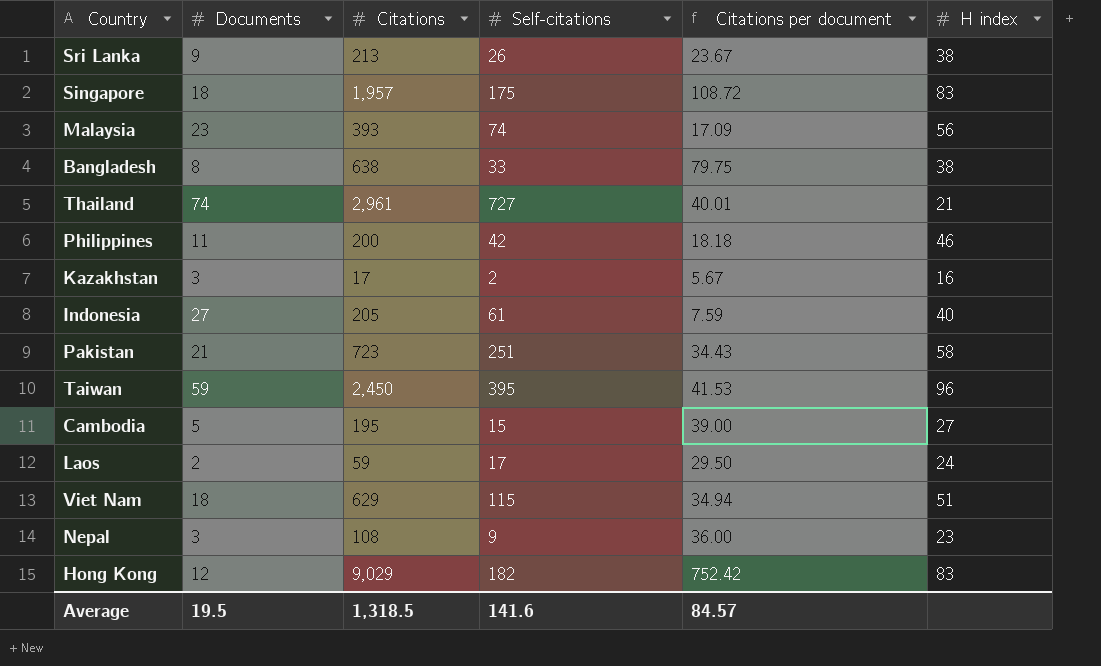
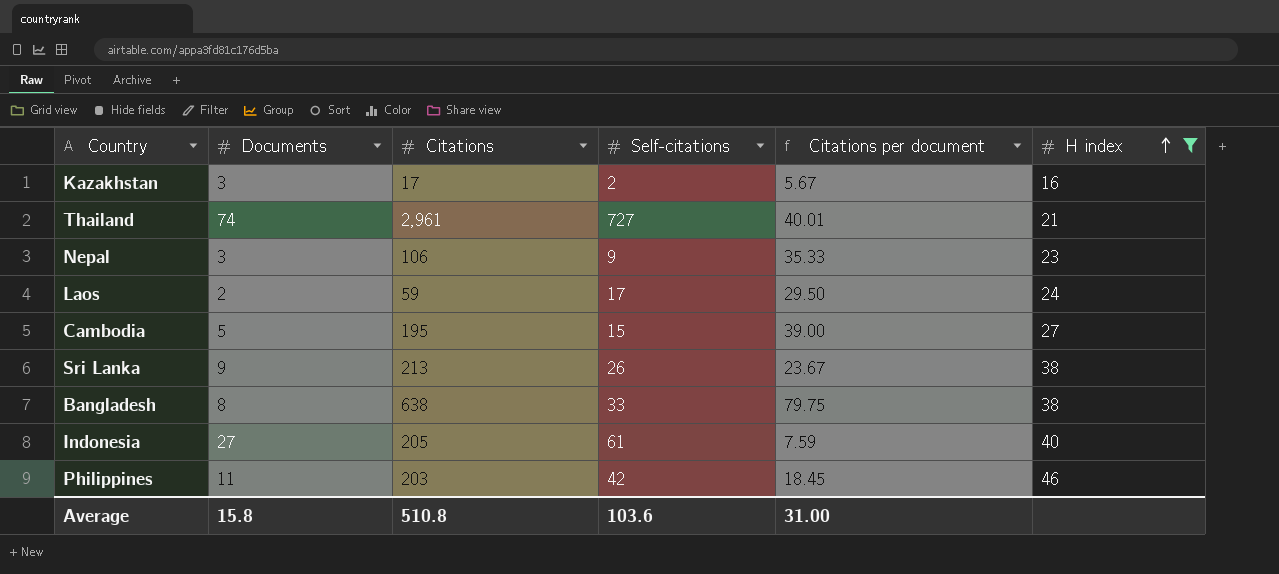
filter: none -> H index <= 46
row order: none -> H index ascending
Nepal | Citations: 108 -> 106
Nepal | Citations per document: 36.00 -> 35.33
Philippines | Citations: 200 -> 203
Philippines | Citations per document: 18.18 -> 18.45
Average | Documents: 19.5 -> 15.8
Average | Citations: 1,318.5 -> 510.8
Average | Self-citations: 141.6 -> 103.6
Average | Citations per document: 84.57 -> 31.00

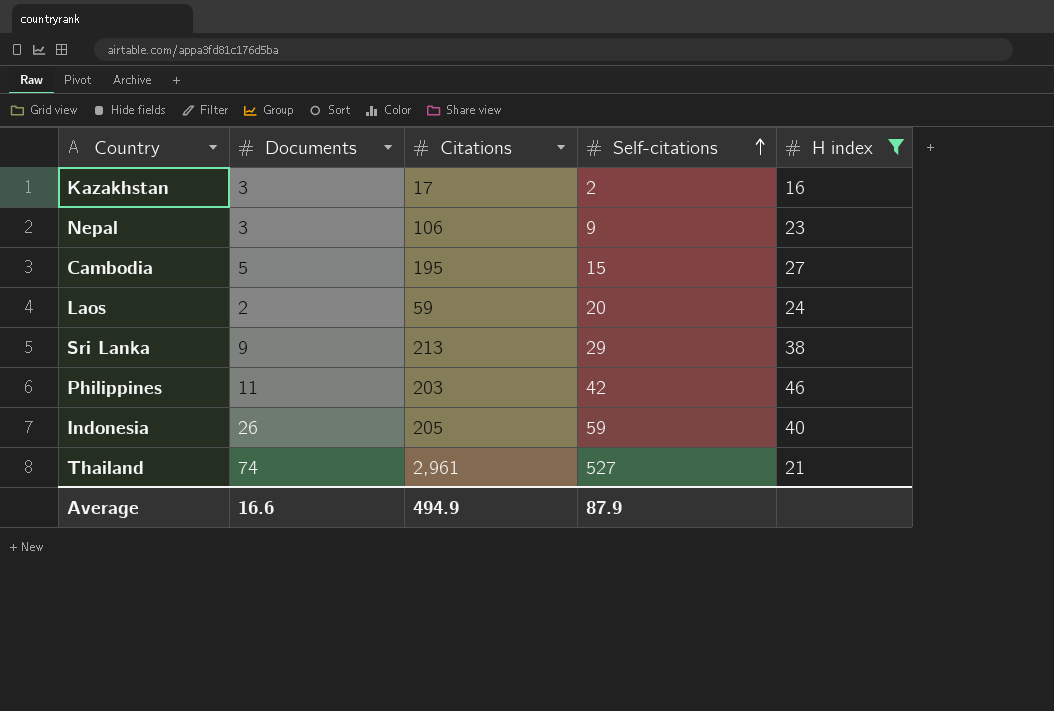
row order: H index ascending -> Self-citations ascending
column Citations per document | formula: [Citations] / [Documents] -> none
row Bangladesh: 8 | 638 | 33 | 79.75 | 38 -> none
Laos | Self-citations: 17 -> 20
Sri Lanka | Self-citations: 26 -> 29
Indonesia | Documents: 27 -> 26
Indonesia | Self-citations: 61 -> 59
Thailand | Self-citations: 727 -> 527
Average | Documents: 15.8 -> 16.6
Average | Citations: 510.8 -> 494.9
Average | Self-citations: 103.6 -> 87.9

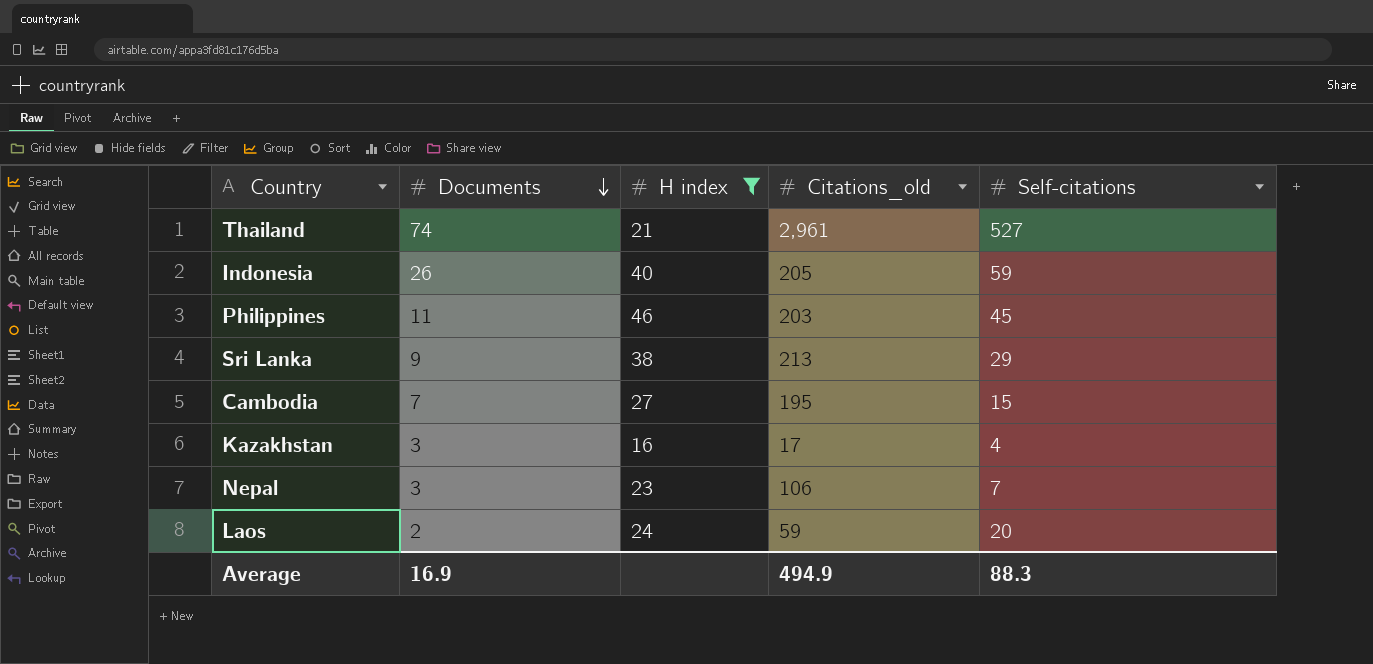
row order: Self-citations ascending -> Documents descending
column H index | position: 5 -> 3
column name: Citations -> Citations_old
Philippines | Self-citations: 42 -> 45
Cambodia | Documents: 5 -> 7
Kazakhstan | Self-citations: 2 -> 4
Nepal | Self-citations: 9 -> 7
Average | Documents: 16.6 -> 16.9
Average | Self-citations: 87.9 -> 88.3

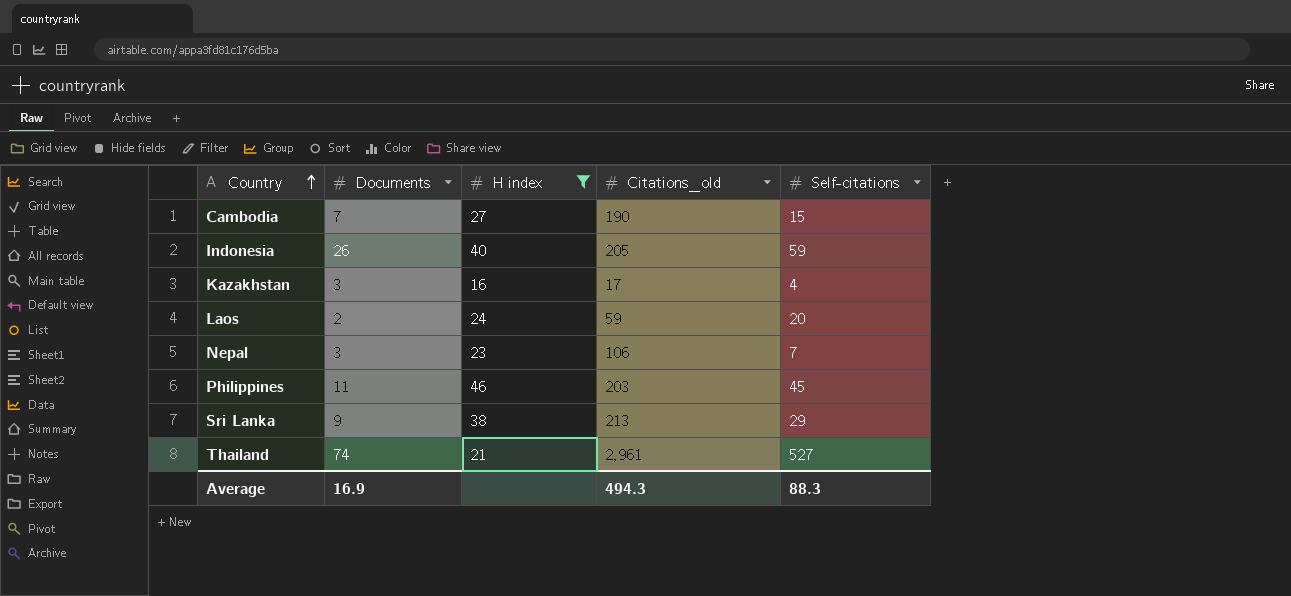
row order: Documents descending -> Country ascending
Cambodia | Citations_old: 195 -> 190
Average | Citations_old: 494.9 -> 494.3

